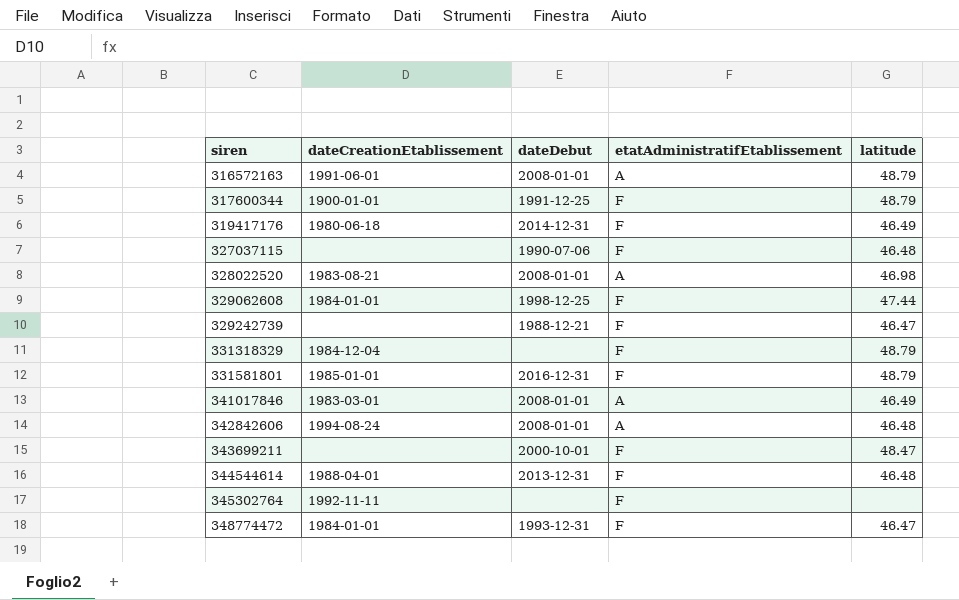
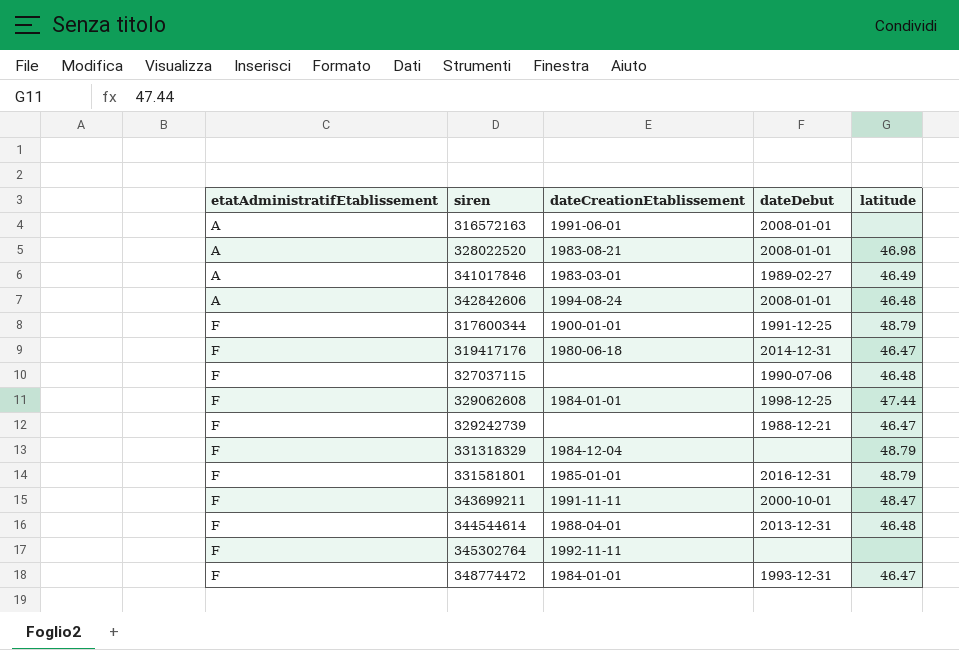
row order: siren ascending -> etatAdministratifEtablissement ascending
column etatAdministratifEtablissement | position: 4 -> 1
316572163 | latitude: 48.79 -> none
341017846 | dateDebut: 2008-01-01 -> 1989-02-27
319417176 | latitude: 46.49 -> 46.47
343699211 | dateCreationEtablissement: none -> 1991-11-11

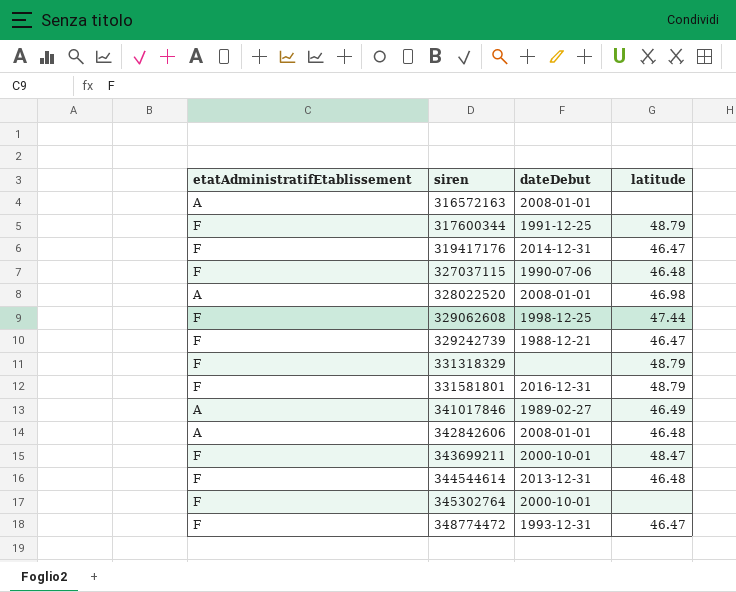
row order: etatAdministratifEtablissement ascending -> siren ascending
column dateCreationEtablissement | position: 3 -> none
345302764 | dateDebut: none -> 2000-10-01

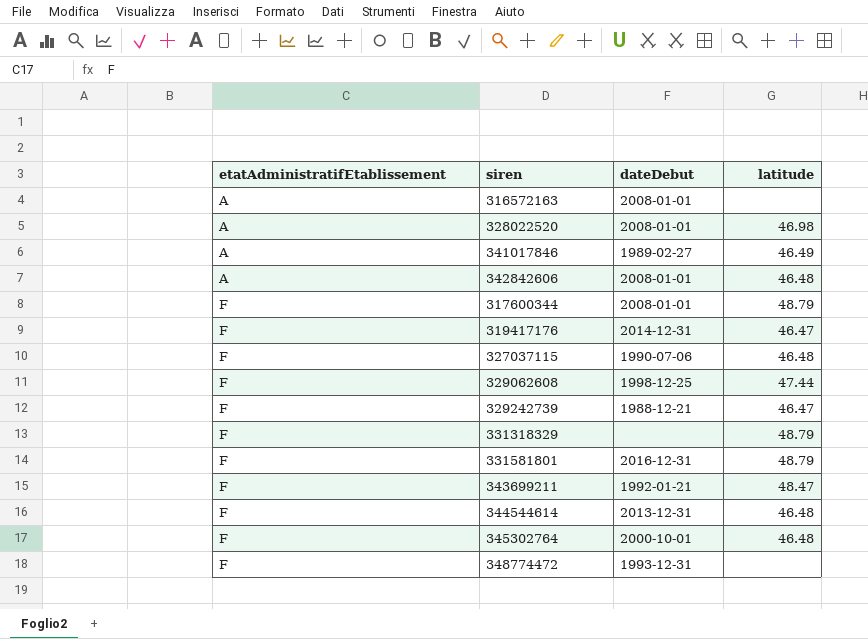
row order: siren ascending -> etatAdministratifEtablissement ascending
317600344 | dateDebut: 1991-12-25 -> 2008-01-01
343699211 | dateDebut: 2000-10-01 -> 1992-01-21
345302764 | latitude: none -> 46.48
348774472 | latitude: 46.47 -> none

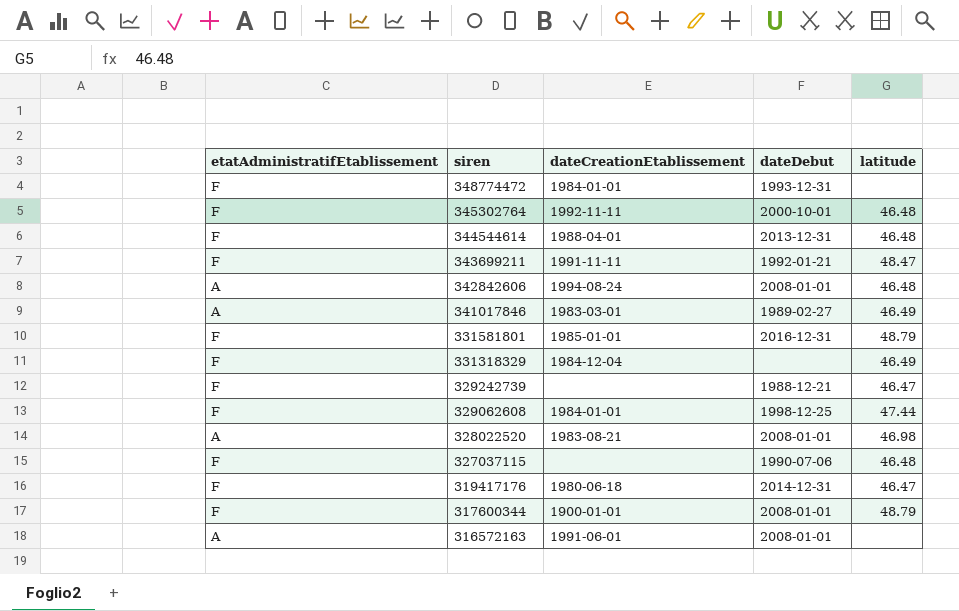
row order: etatAdministratifEtablissement ascending -> siren descending
column dateCreationEtablissement | position: none -> 3
331318329 | latitude: 48.79 -> 46.49

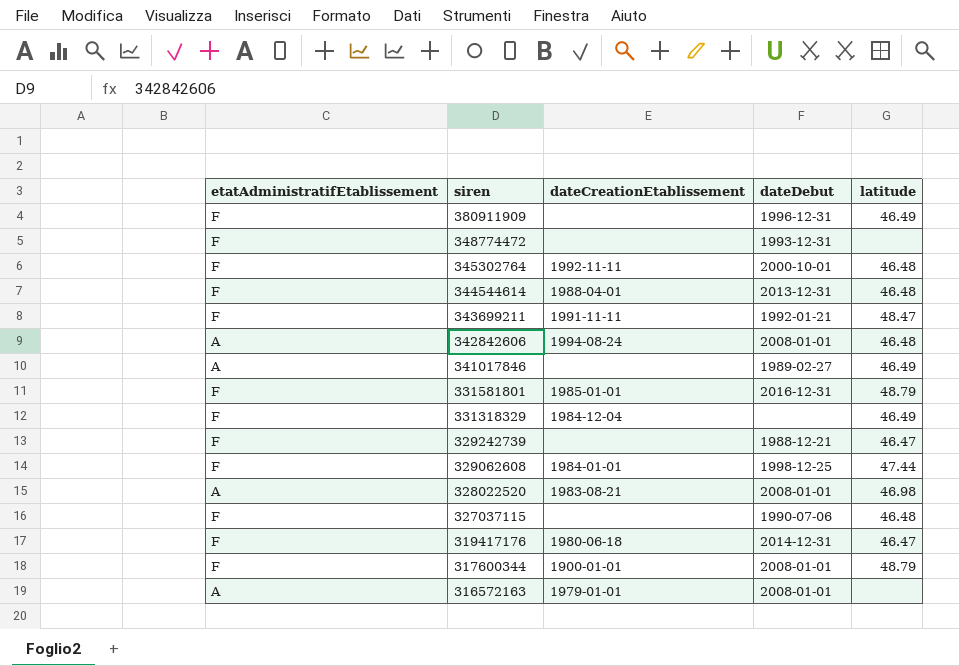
row 380911909: none -> F | none | 1996-12-31 | 46.49
348774472 | dateCreationEtablissement: 1984-01-01 -> none
341017846 | dateCreationEtablissement: 1983-03-01 -> none
316572163 | dateCreationEtablissement: 1991-06-01 -> 1979-01-01

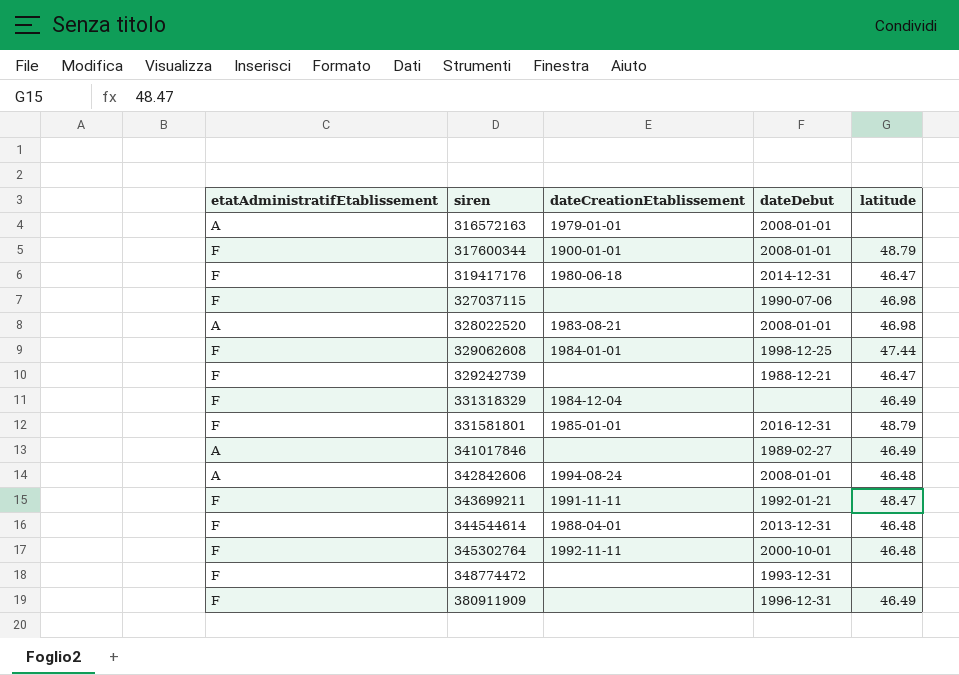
row order: siren descending -> siren ascending
327037115 | latitude: 46.48 -> 46.98

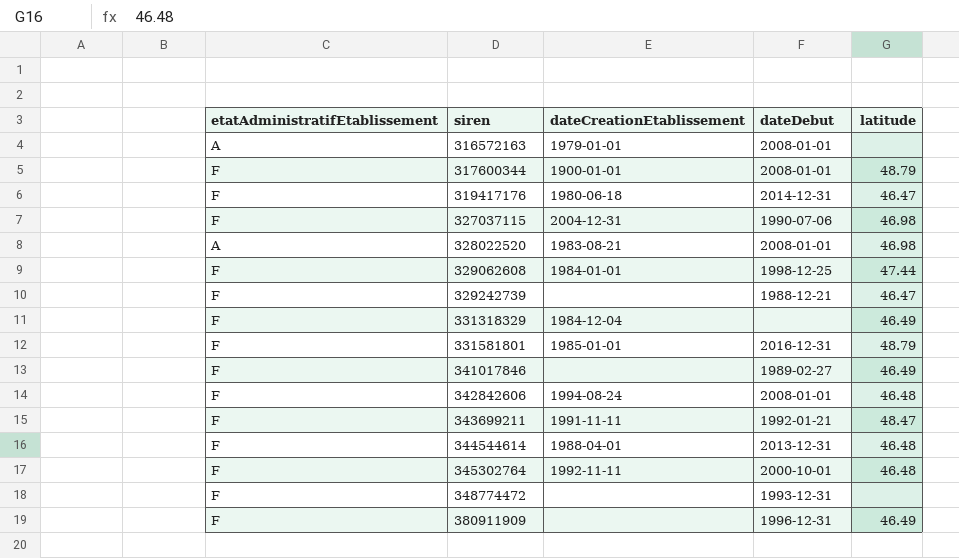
327037115 | dateCreationEtablissement: none -> 2004-12-31
341017846 | etatAdministratifEtablissement: A -> F
342842606 | etatAdministratifEtablissement: A -> F

